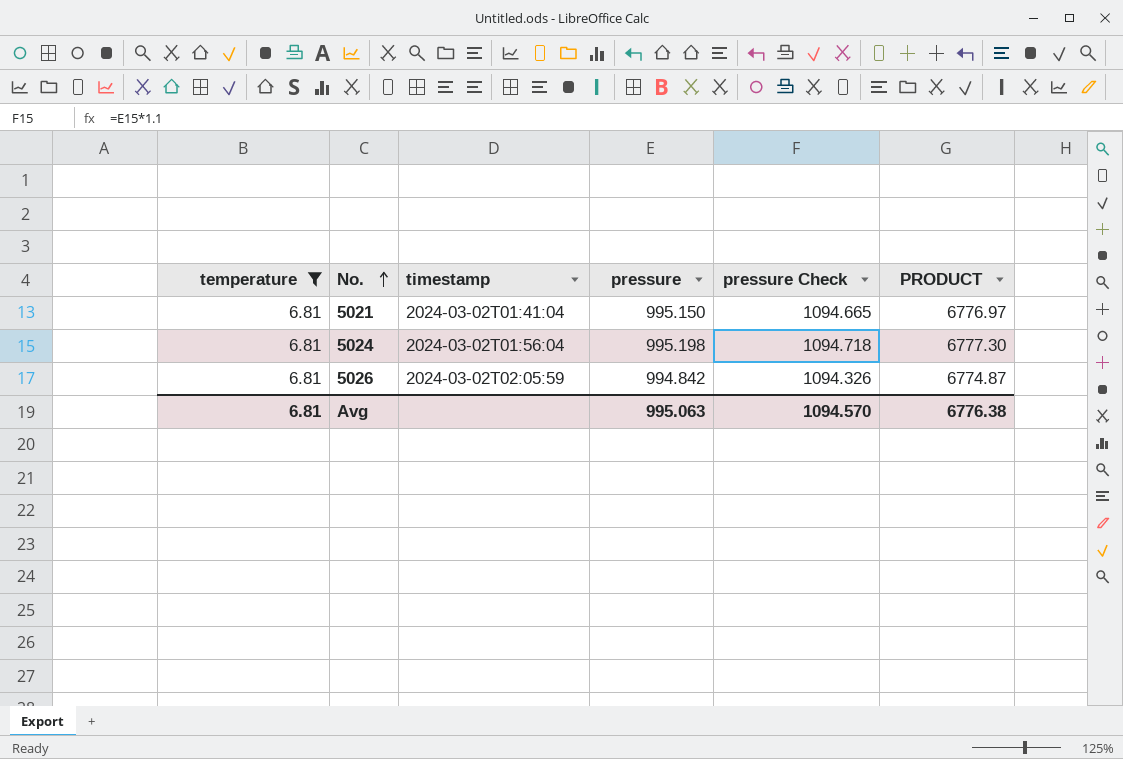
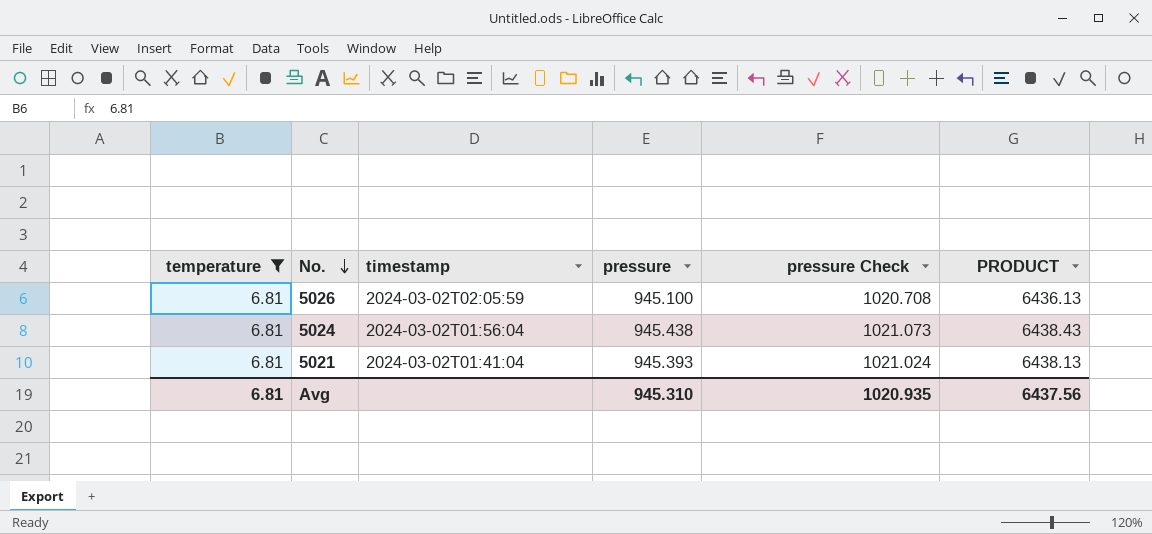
row order: No. ascending -> No. descending
column pressure Check | formula: [pressure] * 1.1 -> [pressure] * 1.08
5026 | pressure: 994.842 -> 945.100
5026 | PRODUCT: 6774.87 -> 6436.13
5024 | pressure: 995.198 -> 945.438
5024 | PRODUCT: 6777.30 -> 6438.43
5021 | pressure: 995.150 -> 945.393
5021 | PRODUCT: 6776.97 -> 6438.13
Avg | pressure: 995.063 -> 945.310
Avg | pressure Check: 1094.570 -> 1020.935
Avg | PRODUCT: 6776.38 -> 6437.56

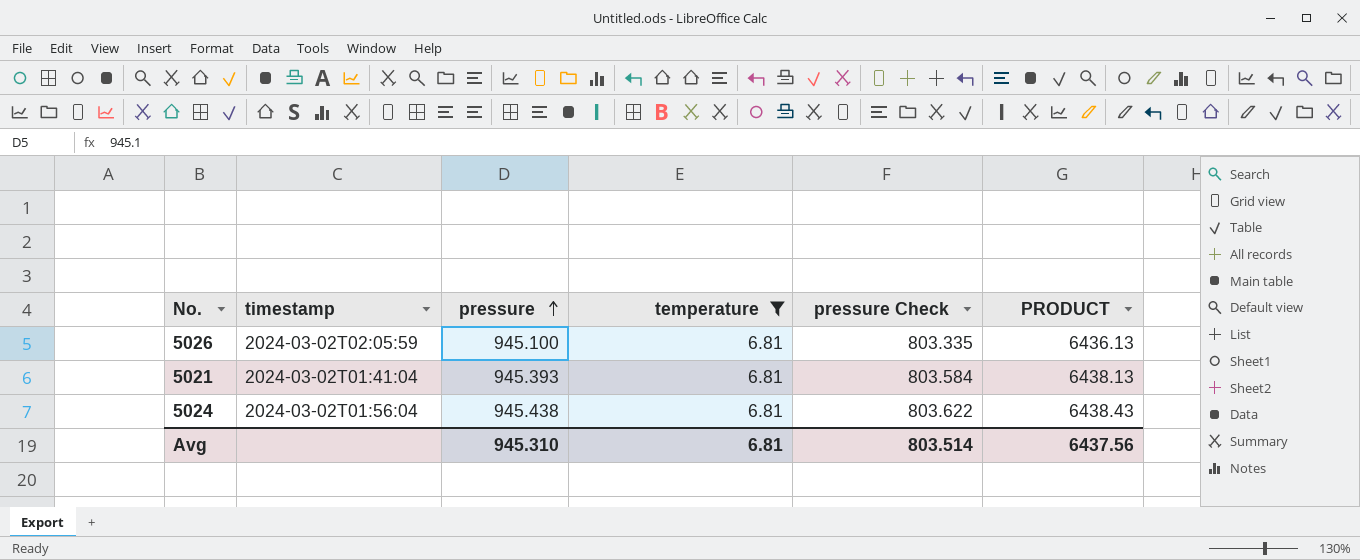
row order: No. descending -> pressure ascending
column temperature | position: 1 -> 4
column pressure Check | formula: [pressure] * 1.08 -> [pressure] * 0.85
Avg | pressure Check: 1020.935 -> 803.514

